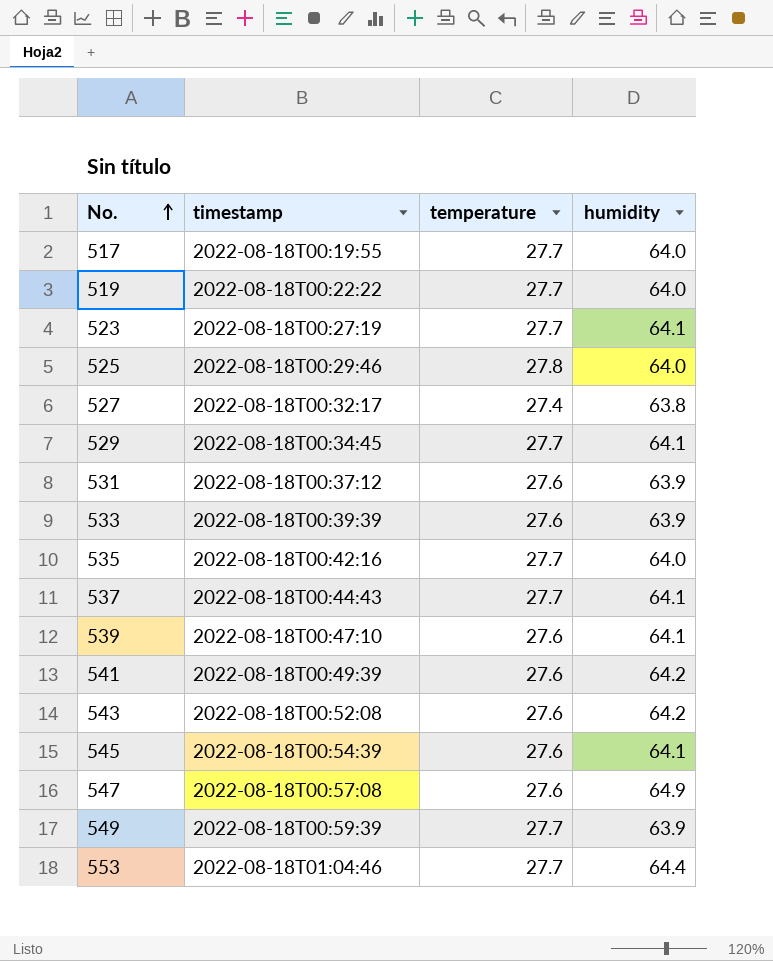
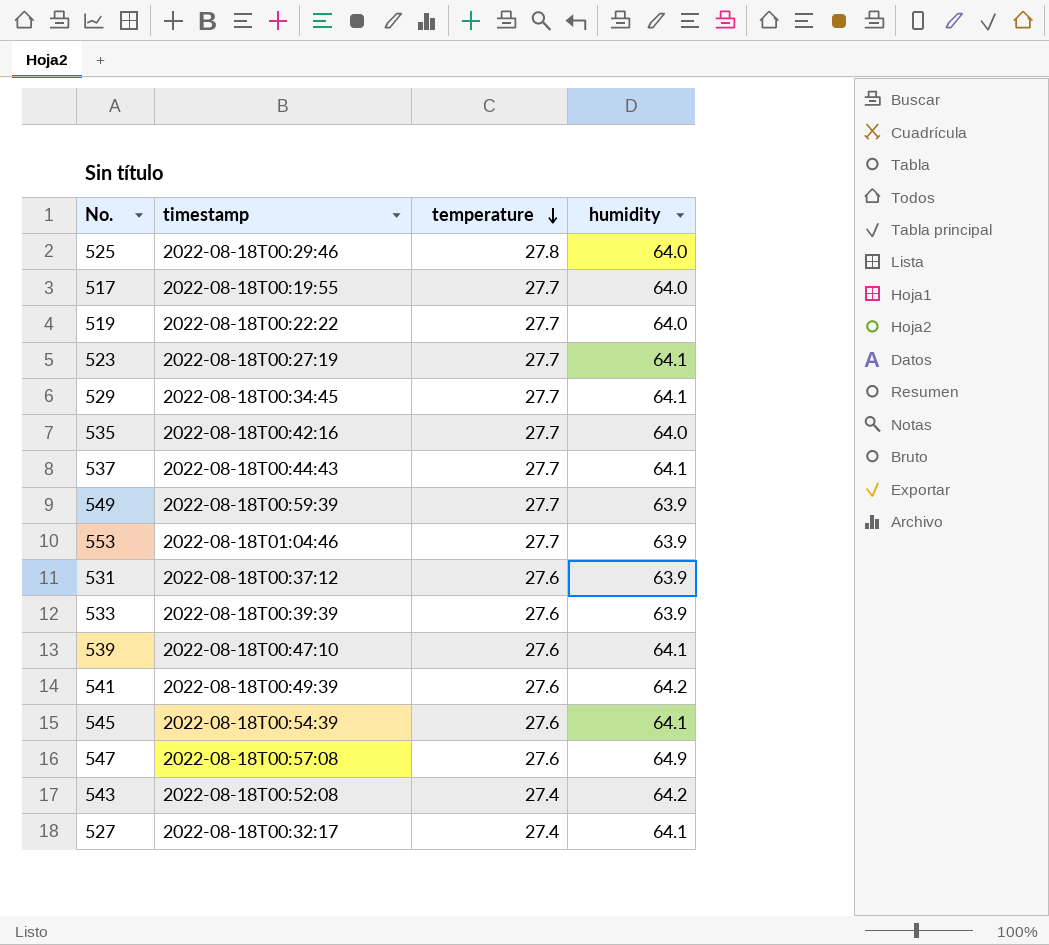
row order: No. ascending -> temperature descending
553 | humidity: 64.4 -> 63.9
543 | temperature: 27.6 -> 27.4
527 | humidity: 63.8 -> 64.1

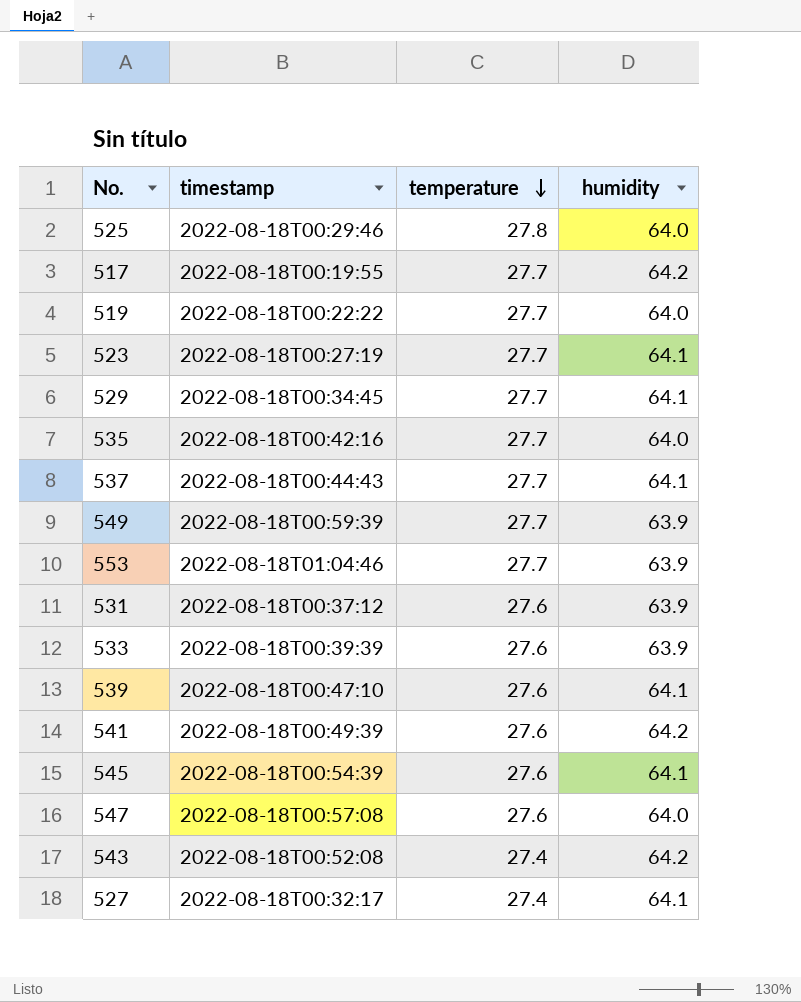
517 | humidity: 64.0 -> 64.2
547 | humidity: 64.9 -> 64.0

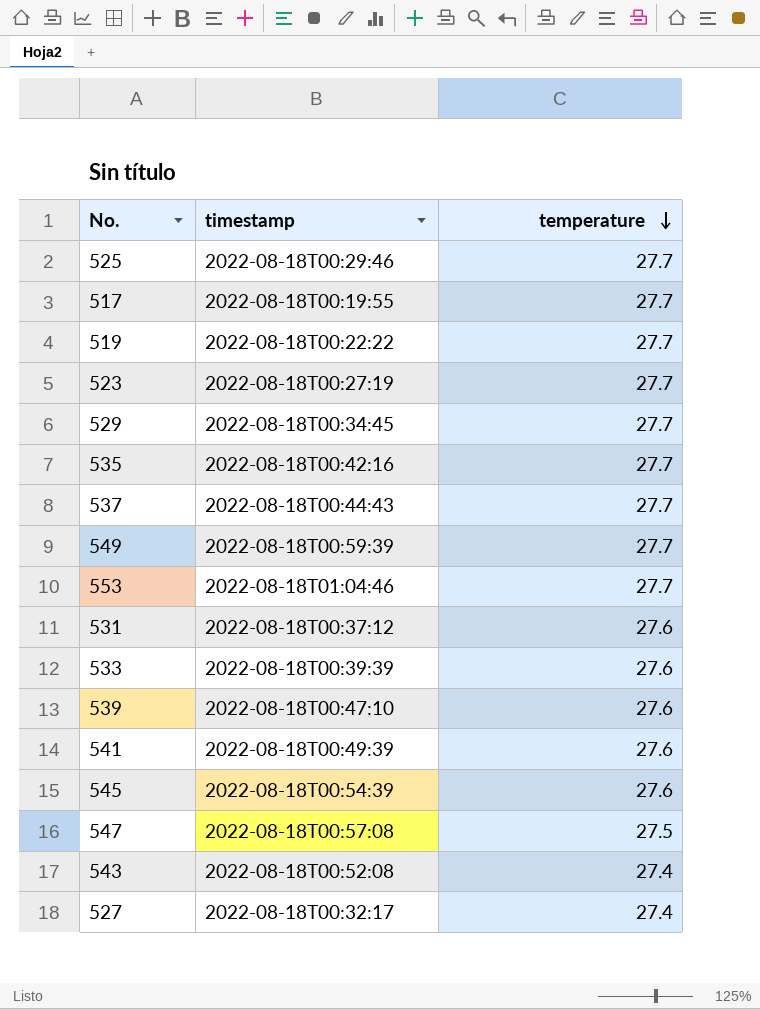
column humidity | position: 4 -> none
525 | temperature: 27.8 -> 27.7
547 | temperature: 27.6 -> 27.5

